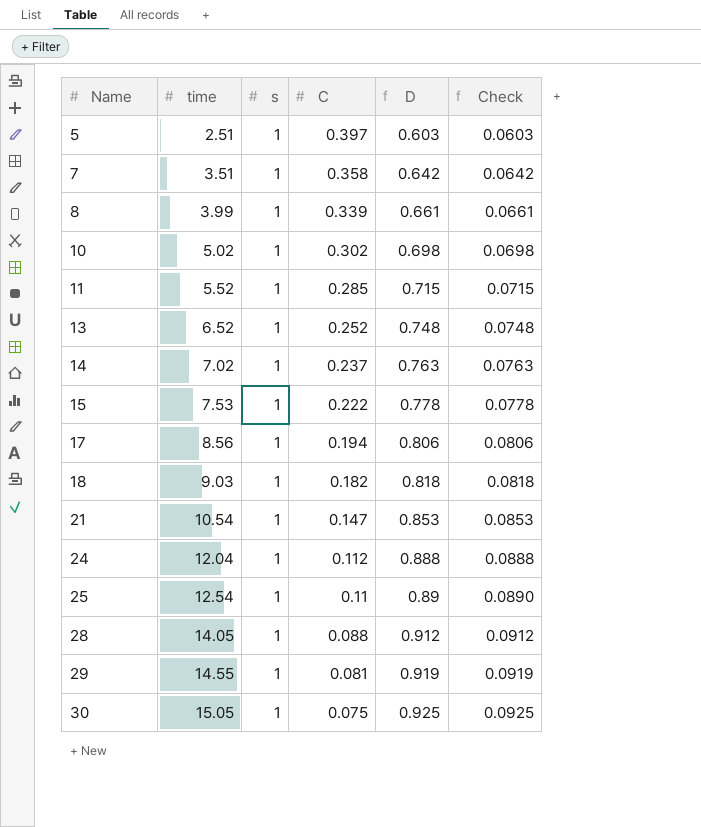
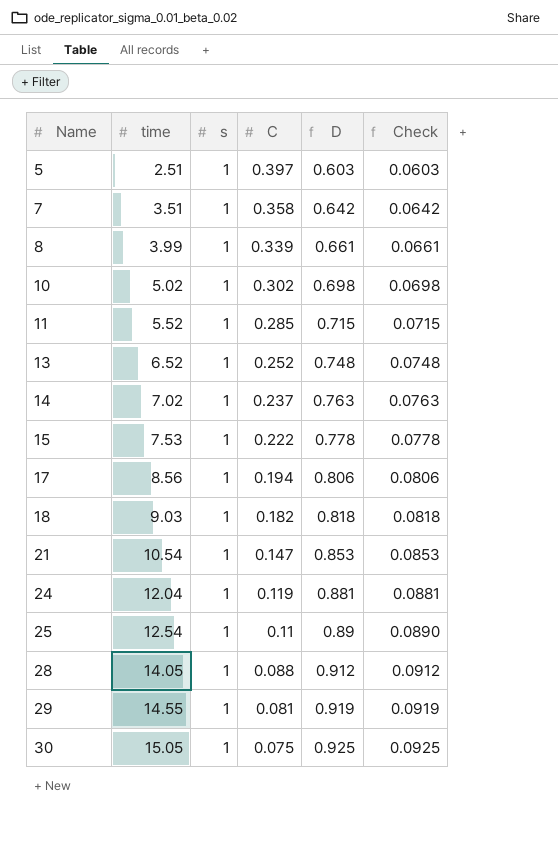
24 | C: 0.112 -> 0.119
24 | D: 0.888 -> 0.881
24 | Check: 0.0888 -> 0.0881

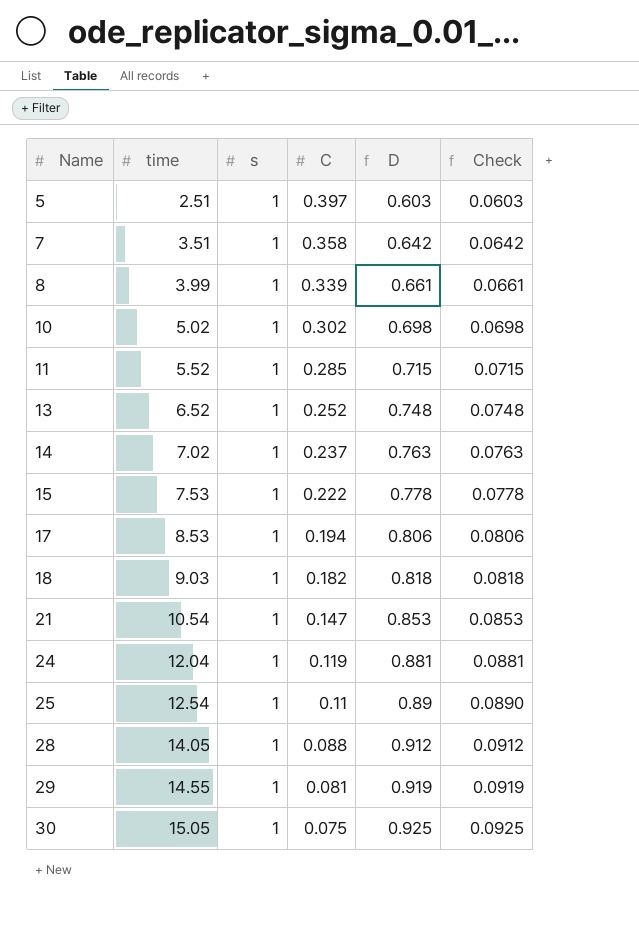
17 | time: 8.56 -> 8.53

